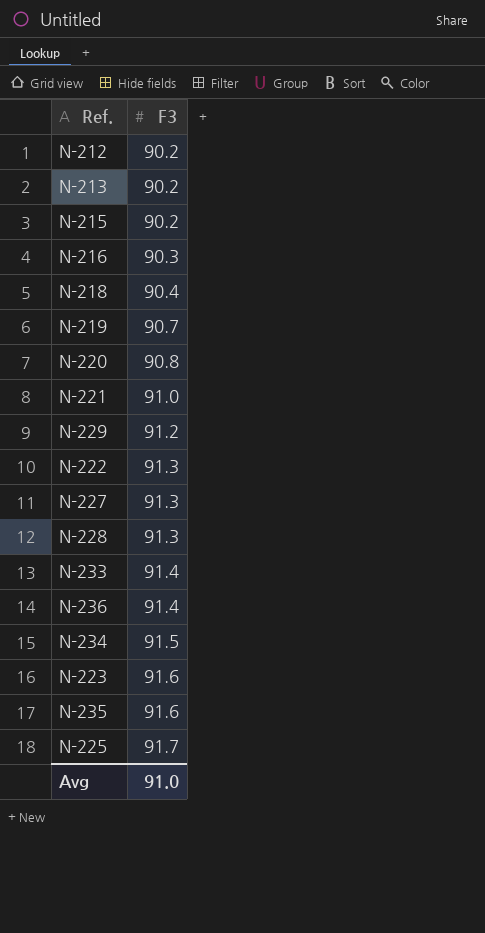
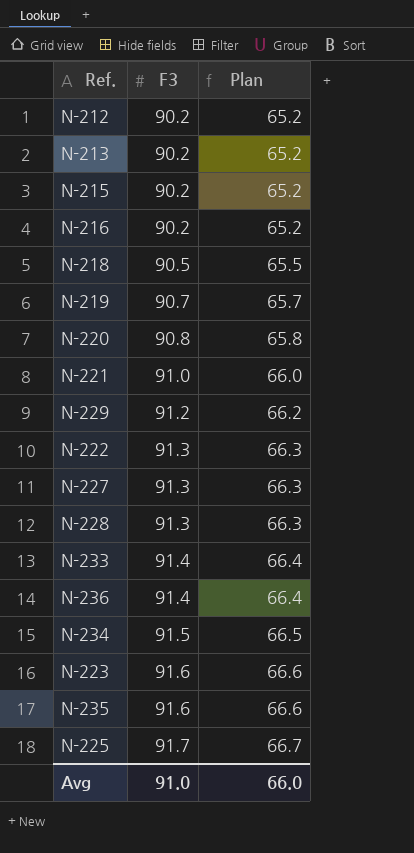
column Plan | formula: none -> [F3] - 25
N-216 | F3: 90.3 -> 90.2
N-218 | F3: 90.4 -> 90.5

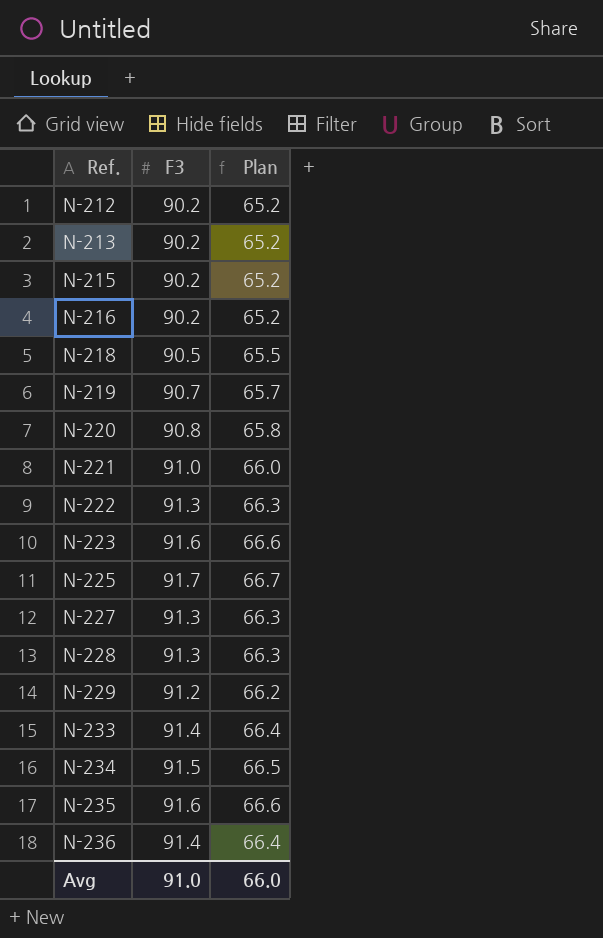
row order: F3 ascending -> Ref. ascending

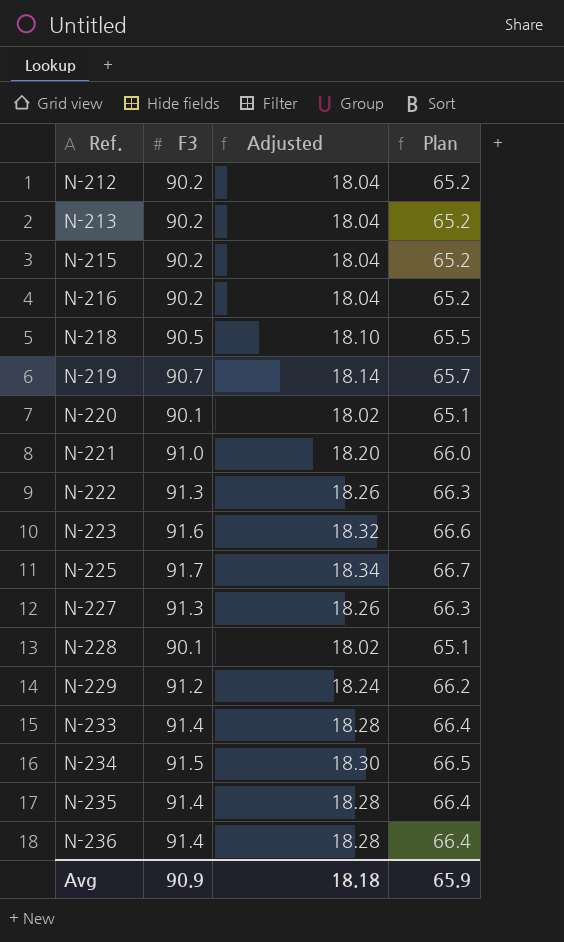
column Adjusted | formula: none -> [F3] * 0.2
N-220 | F3: 90.8 -> 90.1
N-220 | Plan: 65.8 -> 65.1
N-228 | F3: 91.3 -> 90.1
N-228 | Plan: 66.3 -> 65.1
N-235 | F3: 91.6 -> 91.4
N-235 | Plan: 66.6 -> 66.4
Avg | F3: 91.0 -> 90.9
Avg | Plan: 66.0 -> 65.9

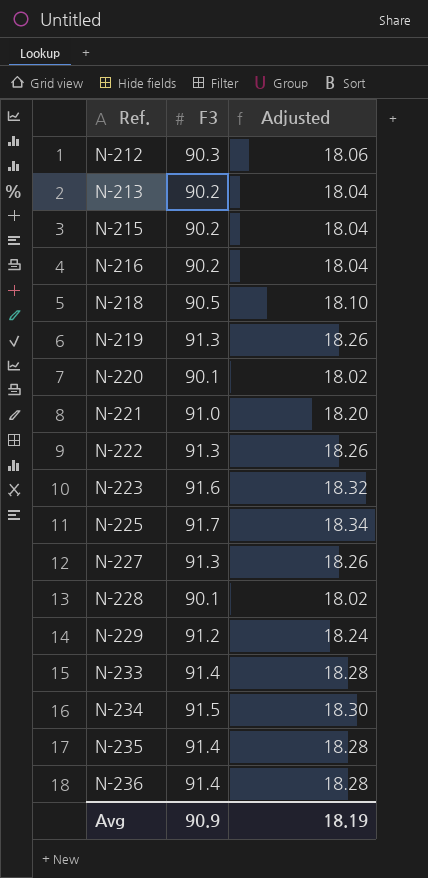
column Plan | formula: [F3] - 25 -> none
N-212 | F3: 90.2 -> 90.3
N-212 | Adjusted: 18.04 -> 18.06
N-219 | F3: 90.7 -> 91.3
N-219 | Adjusted: 18.14 -> 18.26
Avg | Adjusted: 18.18 -> 18.19

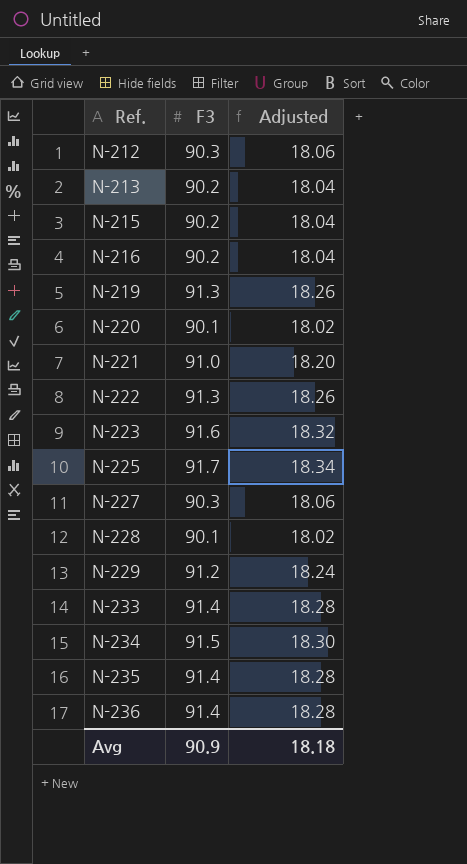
row N-218: 90.5 | 18.10 -> none
N-227 | F3: 91.3 -> 90.3
N-227 | Adjusted: 18.26 -> 18.06
Avg | Adjusted: 18.19 -> 18.18

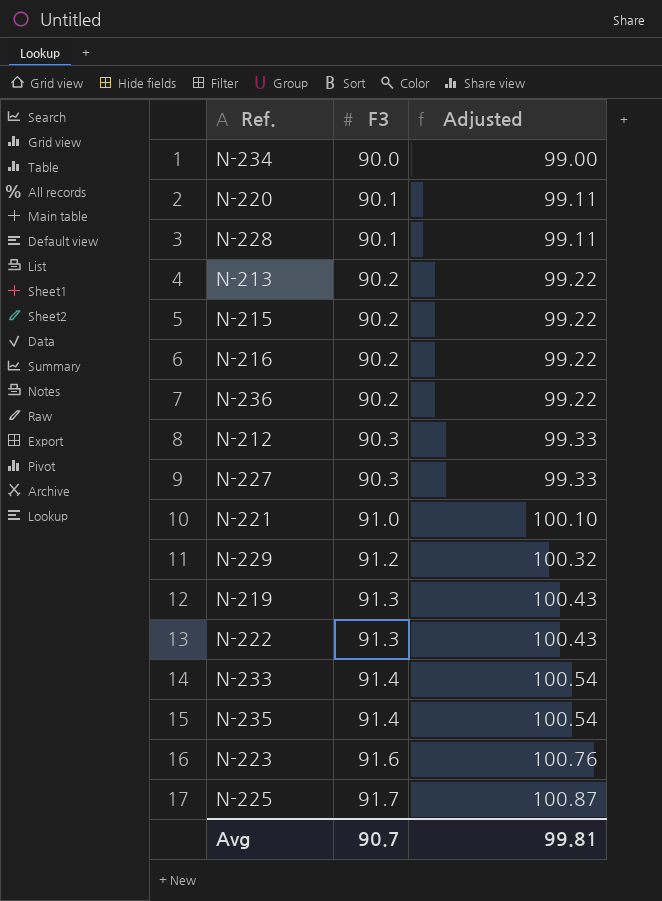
row order: Ref. ascending -> F3 ascending
column Adjusted | formula: [F3] * 0.2 -> [F3] * 1.1
N-234 | F3: 91.5 -> 90.0
N-236 | F3: 91.4 -> 90.2
Avg | F3: 90.9 -> 90.7
Avg | Adjusted: 18.18 -> 99.81

